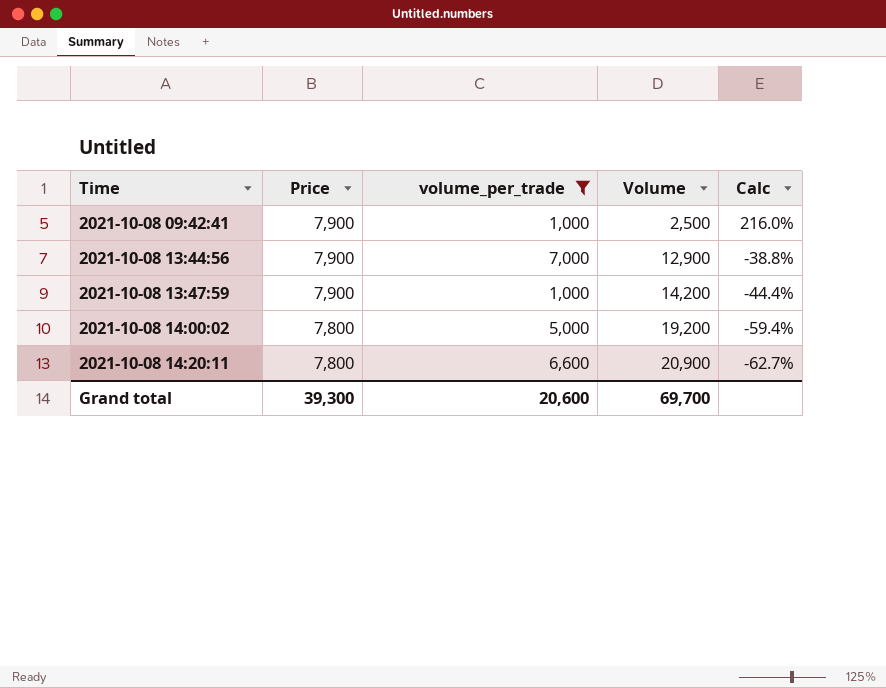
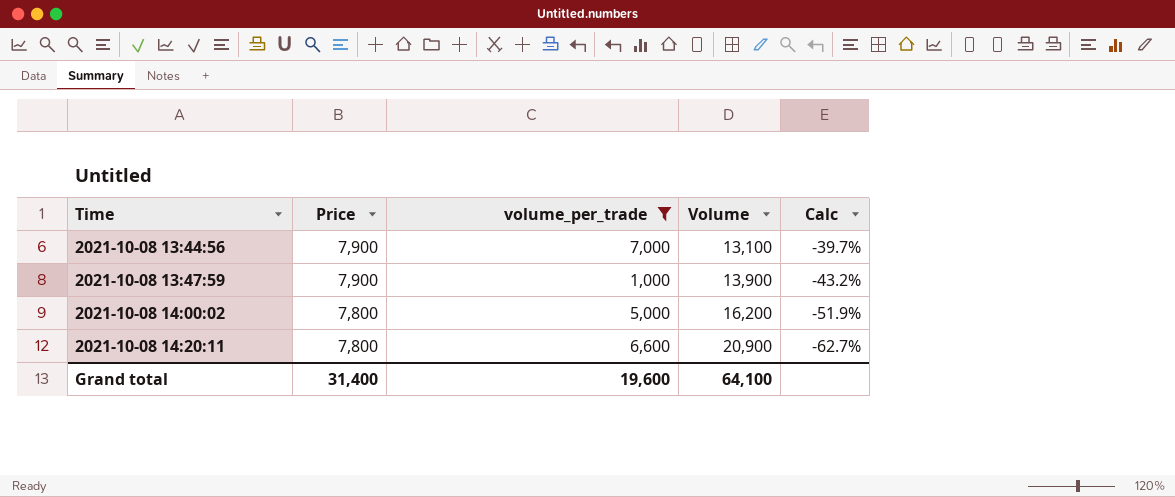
row 2021-10-08 09:42:41: 7,900 | 1,000 | 2,500 | 216.0% -> none
2021-10-08 13:44:56 | Volume: 12,900 -> 13,100
2021-10-08 13:44:56 | Calc: -38.8% -> -39.7%
2021-10-08 13:47:59 | Volume: 14,200 -> 13,900
2021-10-08 13:47:59 | Calc: -44.4% -> -43.2%
2021-10-08 14:00:02 | Volume: 19,200 -> 16,200
2021-10-08 14:00:02 | Calc: -59.4% -> -51.9%
Grand total | Price: 39,300 -> 31,400
Grand total | volume_per_trade: 20,600 -> 19,600
Grand total | Volume: 69,700 -> 64,100

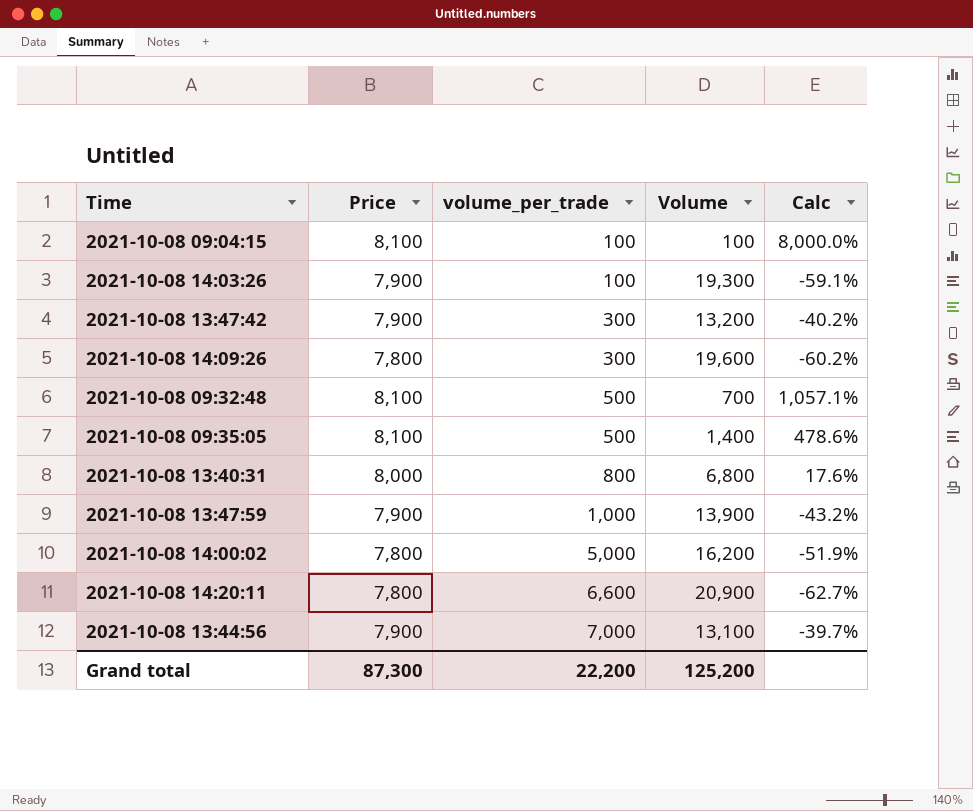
filter: volume_per_trade >= 1,000 -> none
row order: Time ascending -> volume_per_trade ascending
Grand total | Price: 31,400 -> 87,300
Grand total | volume_per_trade: 19,600 -> 22,200
Grand total | Volume: 64,100 -> 125,200

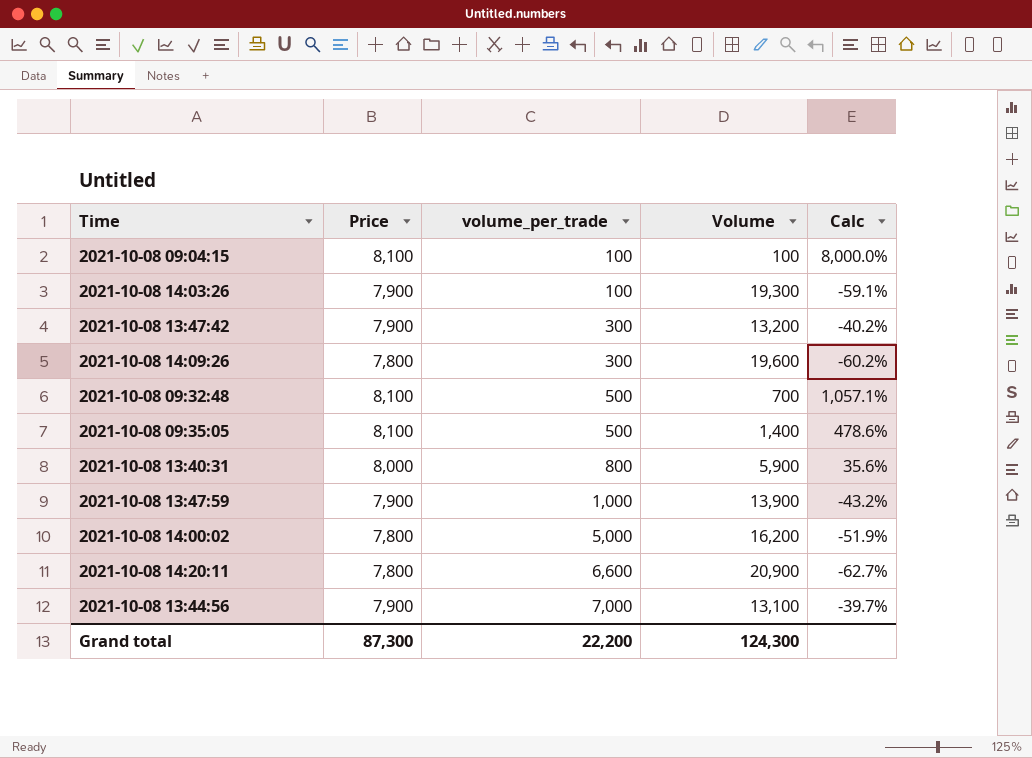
2021-10-08 13:40:31 | Volume: 6,800 -> 5,900
2021-10-08 13:40:31 | Calc: 17.6% -> 35.6%
Grand total | Volume: 125,200 -> 124,300

